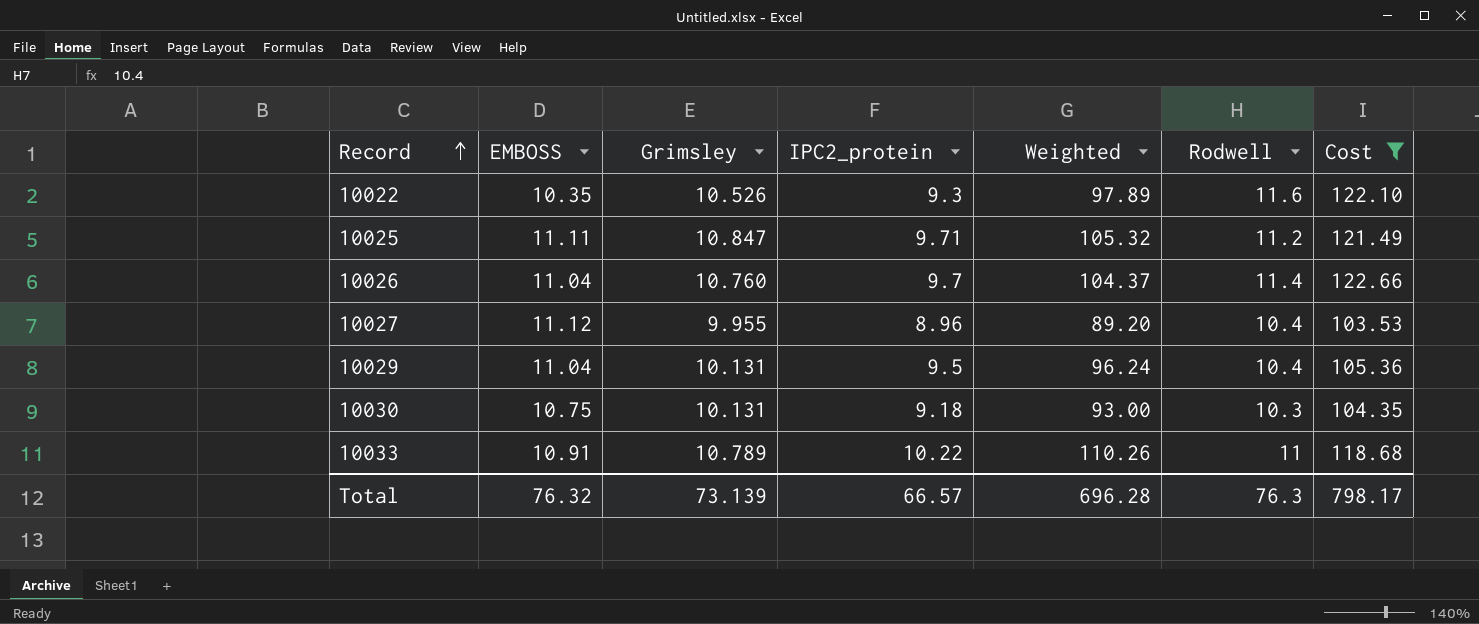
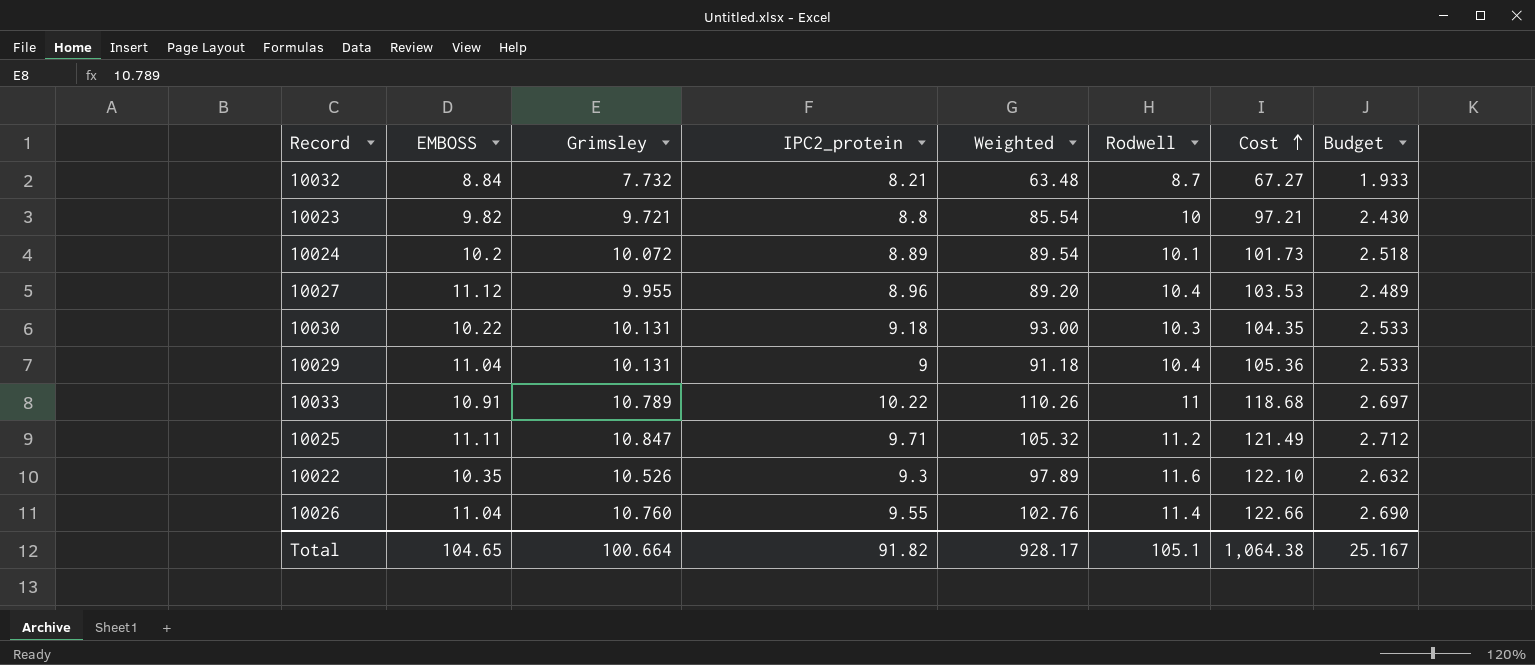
filter: Cost >= 103.53 -> none
row order: Record ascending -> Cost ascending
column Budget | formula: none -> [Grimsley] * 0.25
10030 | EMBOSS: 10.75 -> 10.22
10029 | IPC2_protein: 9.5 -> 9
10029 | Weighted: 96.24 -> 91.18
10026 | IPC2_protein: 9.7 -> 9.55
10026 | Weighted: 104.37 -> 102.76
Total | EMBOSS: 76.32 -> 104.65
Total | Grimsley: 73.139 -> 100.664
Total | IPC2_protein: 66.57 -> 91.82
Total | Weighted: 696.28 -> 928.17
Total | Rodwell: 76.3 -> 105.1
Total | Cost: 798.17 -> 1,064.38

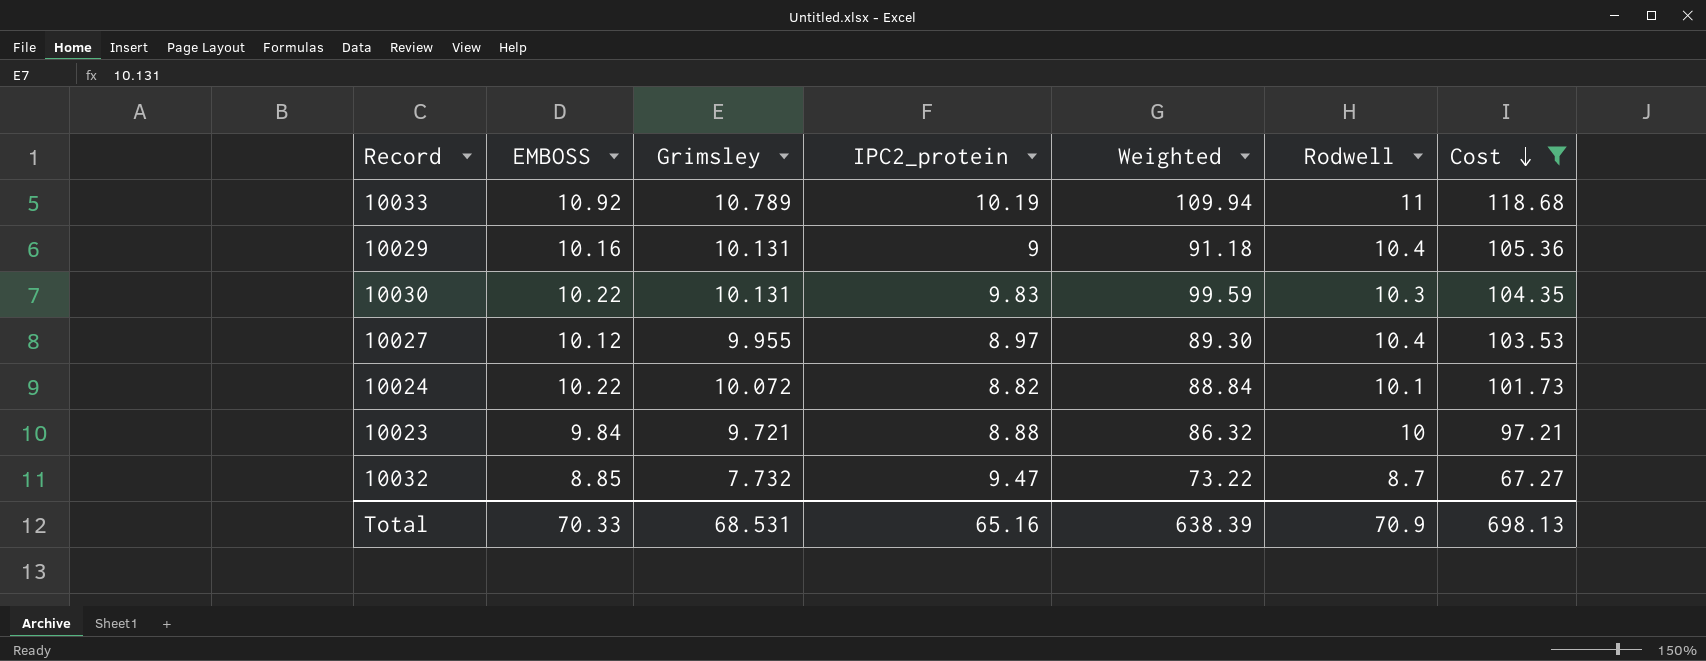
filter: none -> Cost <= 118.68
row order: Cost ascending -> Cost descending
column Budget | formula: [Grimsley] * 0.25 -> none
10033 | EMBOSS: 10.91 -> 10.92
10033 | IPC2_protein: 10.22 -> 10.19
10033 | Weighted: 110.26 -> 109.94
10029 | EMBOSS: 11.04 -> 10.16
10030 | IPC2_protein: 9.18 -> 9.83
10030 | Weighted: 93.00 -> 99.59
10027 | EMBOSS: 11.12 -> 10.12
10027 | IPC2_protein: 8.96 -> 8.97
10027 | Weighted: 89.20 -> 89.30
10024 | EMBOSS: 10.2 -> 10.22
10024 | IPC2_protein: 8.89 -> 8.82
10024 | Weighted: 89.54 -> 88.84
10023 | EMBOSS: 9.82 -> 9.84
10023 | IPC2_protein: 8.8 -> 8.88
10023 | Weighted: 85.54 -> 86.32
10032 | EMBOSS: 8.84 -> 8.85
10032 | IPC2_protein: 8.21 -> 9.47
10032 | Weighted: 63.48 -> 73.22
Total | EMBOSS: 104.65 -> 70.33
Total | Grimsley: 100.664 -> 68.531
Total | IPC2_protein: 91.82 -> 65.16
Total | Weighted: 928.17 -> 638.39
Total | Rodwell: 105.1 -> 70.9
Total | Cost: 1,064.38 -> 698.13

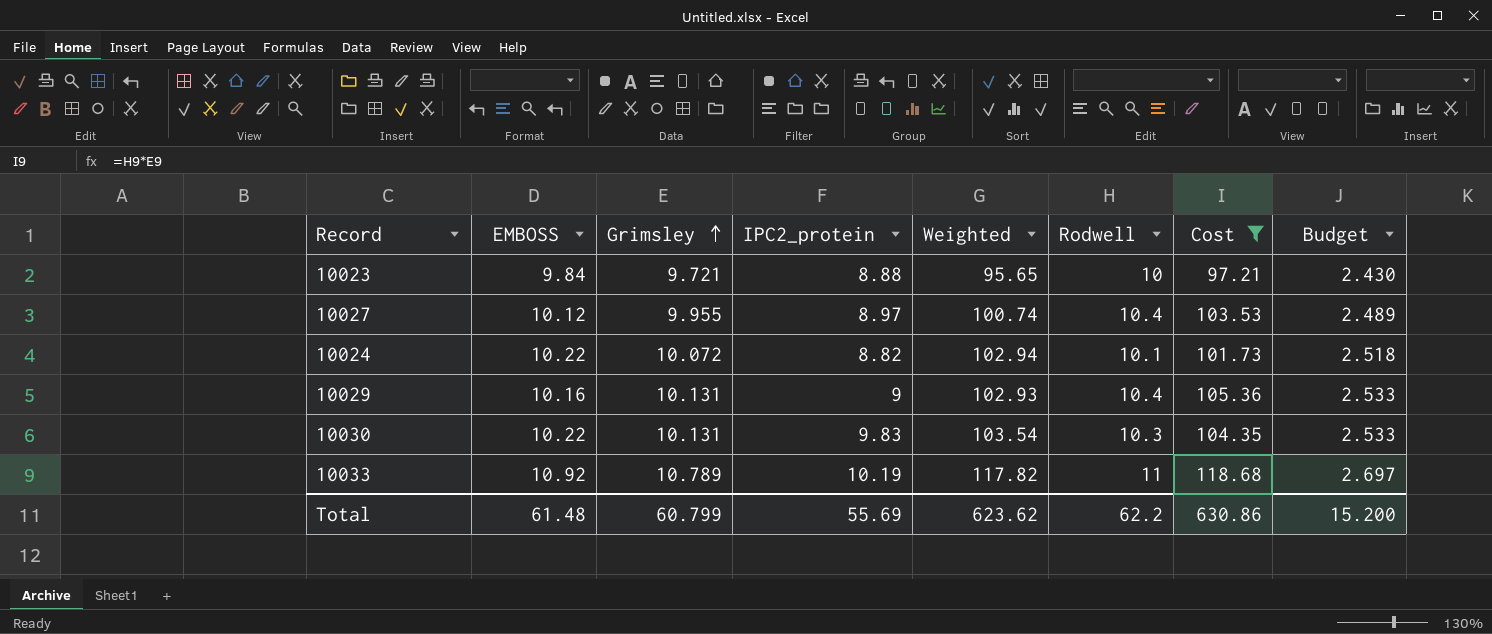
row order: Cost descending -> Grimsley ascending
column Weighted | formula: [Grimsley] * [IPC2_protein] -> [EMBOSS] * [Grimsley]
column Budget | formula: none -> [Grimsley] * 0.25
row 10032: 8.85 | 7.732 | 9.47 | 73.22 | 8.7 | 67.27 -> none
Total | EMBOSS: 70.33 -> 61.48
Total | Grimsley: 68.531 -> 60.799
Total | IPC2_protein: 65.16 -> 55.69
Total | Weighted: 638.39 -> 623.62
Total | Rodwell: 70.9 -> 62.2
Total | Cost: 698.13 -> 630.86

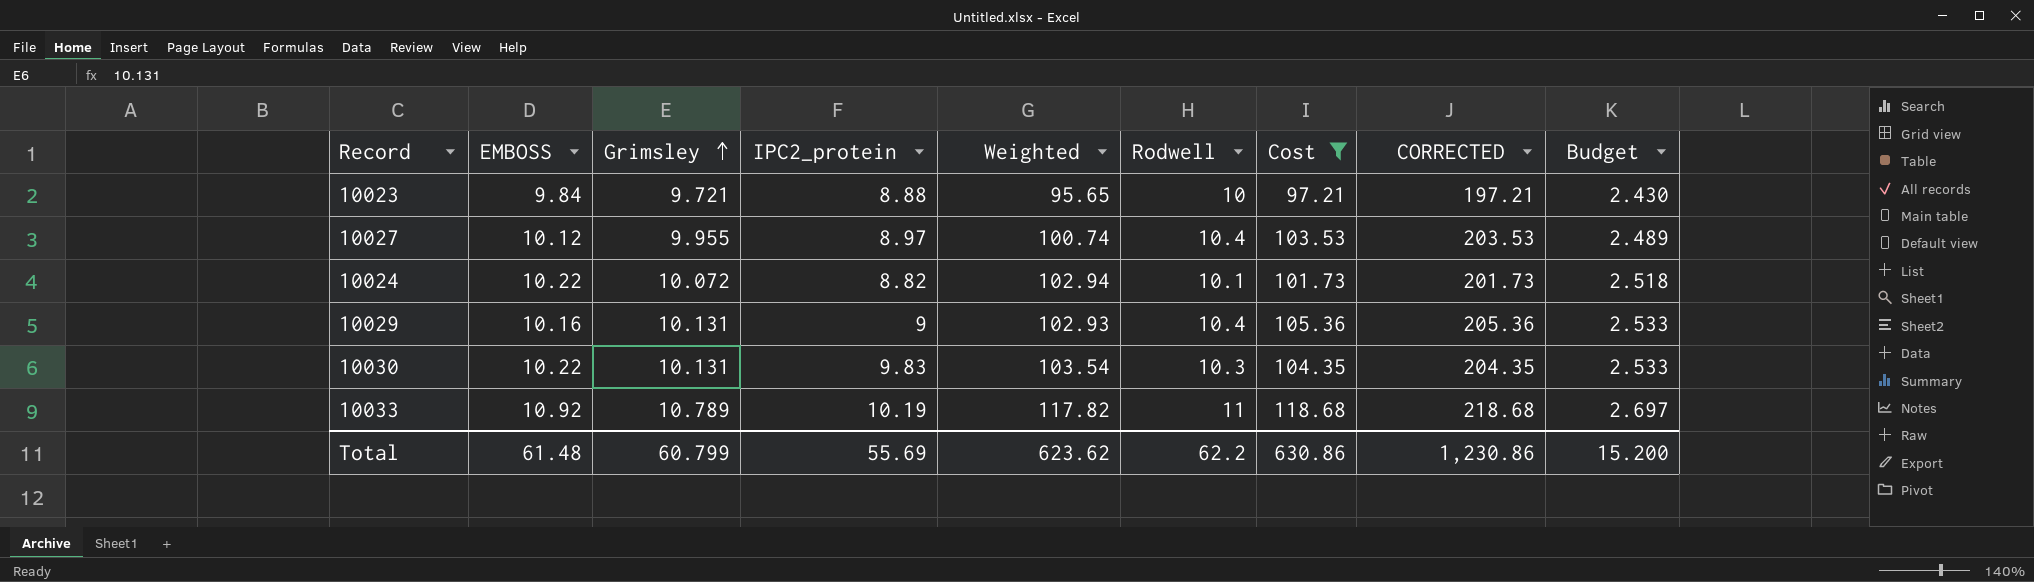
column CORRECTED | formula: none -> [Cost] + 100

